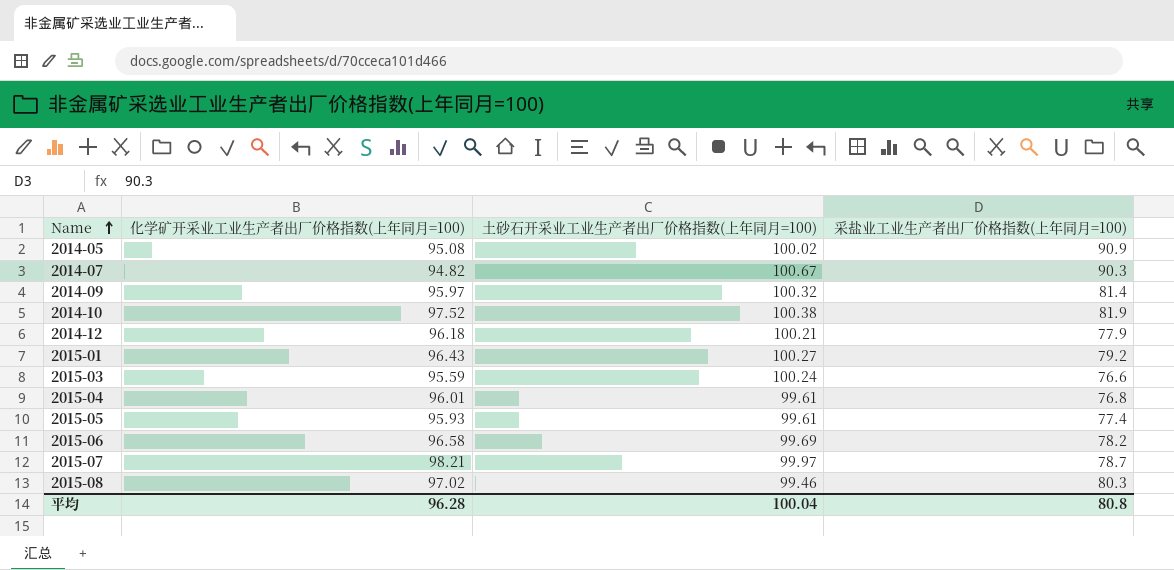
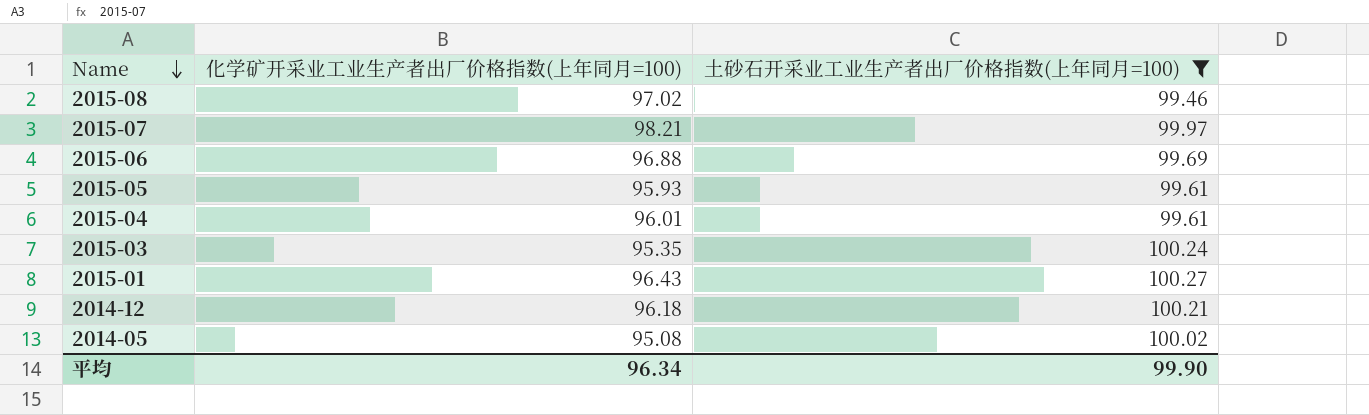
filter: none -> 土砂石开采业工业生产者出厂价格指数(上年同月=100) <= 100.27
row order: Name ascending -> Name descending
column 采盐业工业生产者出厂价格指数(上年同月=100) | position: 4 -> none
2015-06 | 化学矿开采业工业生产者出厂价格指数(上年同月=100): 96.58 -> 96.88
2015-03 | 化学矿开采业工业生产者出厂价格指数(上年同月=100): 95.59 -> 95.35
平均 | 化学矿开采业工业生产者出厂价格指数(上年同月=100): 96.28 -> 96.34
平均 | 土砂石开采业工业生产者出厂价格指数(上年同月=100): 100.04 -> 99.90

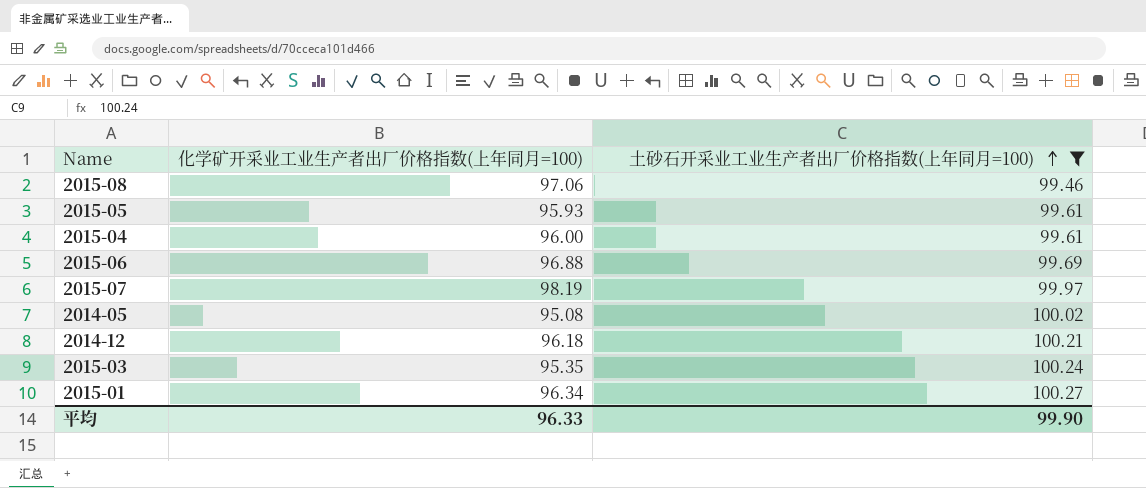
row order: Name descending -> 土砂石开采业工业生产者出厂价格指数(上年同月=100) ascending
2015-08 | 化学矿开采业工业生产者出厂价格指数(上年同月=100): 97.02 -> 97.06
2015-04 | 化学矿开采业工业生产者出厂价格指数(上年同月=100): 96.01 -> 96.00
2015-07 | 化学矿开采业工业生产者出厂价格指数(上年同月=100): 98.21 -> 98.19
2015-01 | 化学矿开采业工业生产者出厂价格指数(上年同月=100): 96.43 -> 96.34
平均 | 化学矿开采业工业生产者出厂价格指数(上年同月=100): 96.34 -> 96.33

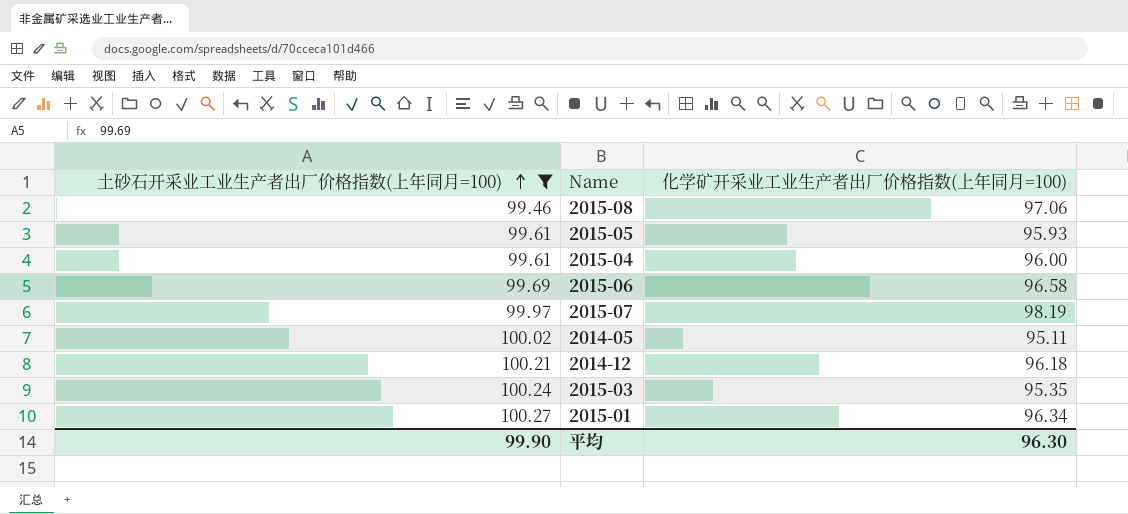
column 土砂石开采业工业生产者出厂价格指数(上年同月=100) | position: 3 -> 1
2015-06 | 化学矿开采业工业生产者出厂价格指数(上年同月=100): 96.88 -> 96.58
2014-05 | 化学矿开采业工业生产者出厂价格指数(上年同月=100): 95.08 -> 95.11
平均 | 化学矿开采业工业生产者出厂价格指数(上年同月=100): 96.33 -> 96.30

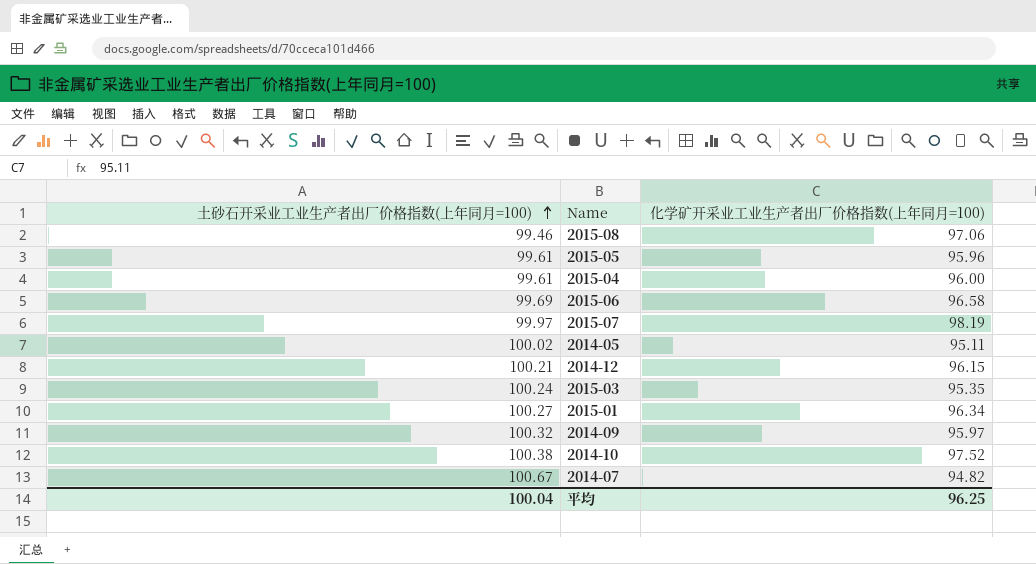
filter: 土砂石开采业工业生产者出厂价格指数(上年同月=100) <= 100.27 -> none
2015-05 | 化学矿开采业工业生产者出厂价格指数(上年同月=100): 95.93 -> 95.96
2014-12 | 化学矿开采业工业生产者出厂价格指数(上年同月=100): 96.18 -> 96.15
平均 | 土砂石开采业工业生产者出厂价格指数(上年同月=100): 99.90 -> 100.04
平均 | 化学矿开采业工业生产者出厂价格指数(上年同月=100): 96.30 -> 96.25

